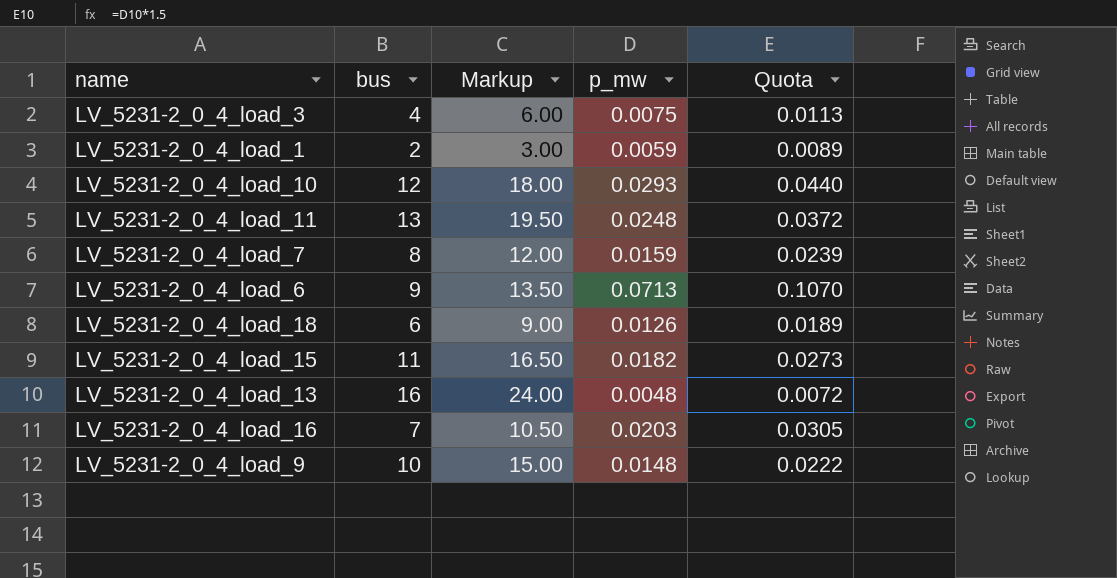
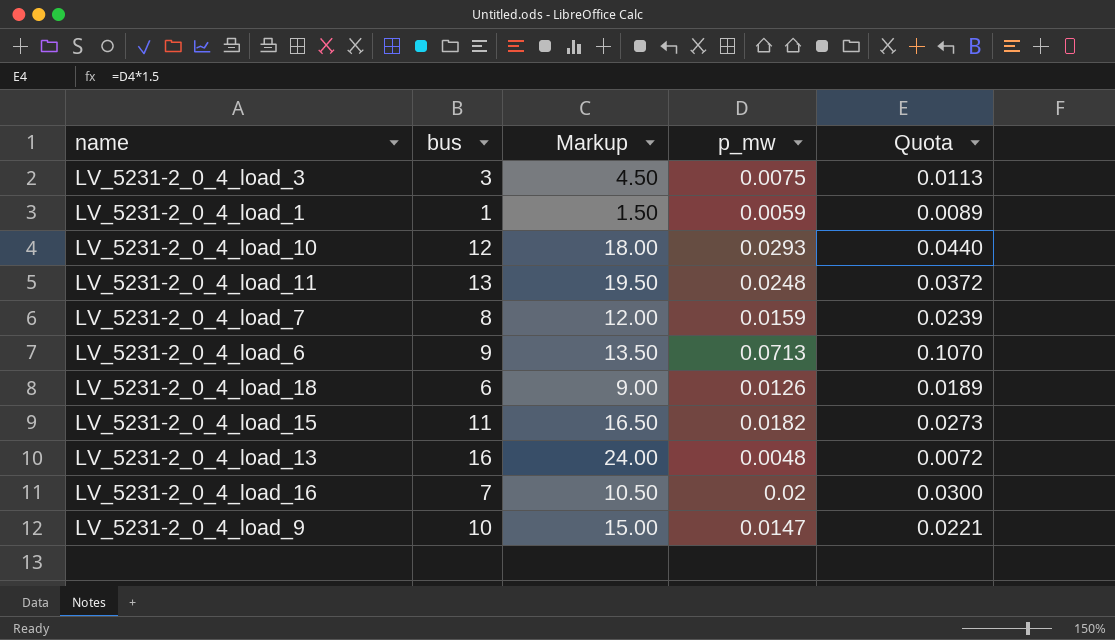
LV_5231-2_0_4_load_3 | bus: 4 -> 3
LV_5231-2_0_4_load_3 | Markup: 6.00 -> 4.50
LV_5231-2_0_4_load_1 | bus: 2 -> 1
LV_5231-2_0_4_load_1 | Markup: 3.00 -> 1.50
LV_5231-2_0_4_load_16 | p_mw: 0.0203 -> 0.02
LV_5231-2_0_4_load_16 | Quota: 0.0305 -> 0.0300
LV_5231-2_0_4_load_9 | p_mw: 0.0148 -> 0.0147
LV_5231-2_0_4_load_9 | Quota: 0.0222 -> 0.0221

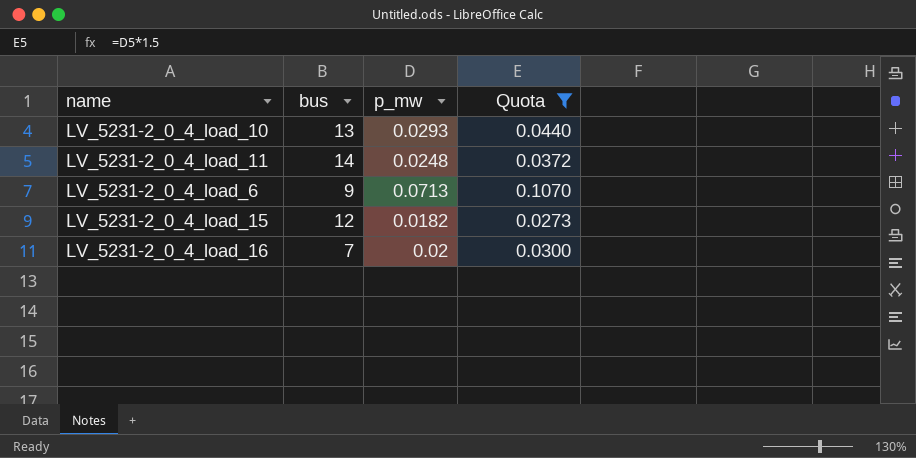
filter: none -> Quota >= 0.0273
column Markup | formula: [bus] * 1.5 -> none
LV_5231-2_0_4_load_10 | bus: 12 -> 13
LV_5231-2_0_4_load_11 | bus: 13 -> 14
LV_5231-2_0_4_load_15 | bus: 11 -> 12

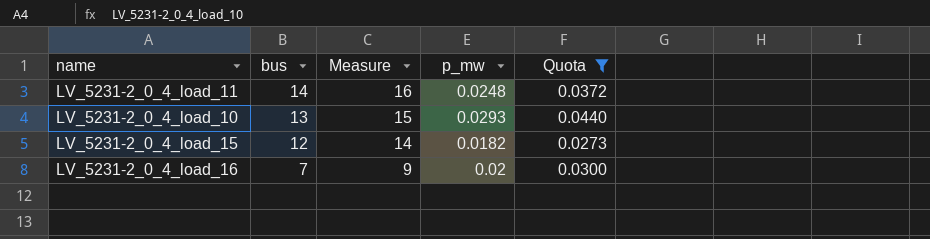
row order: none -> bus descending
column Measure | formula: none -> [bus] + 2
row LV_5231-2_0_4_load_6: 9 | 0.0713 | 0.1070 -> none

